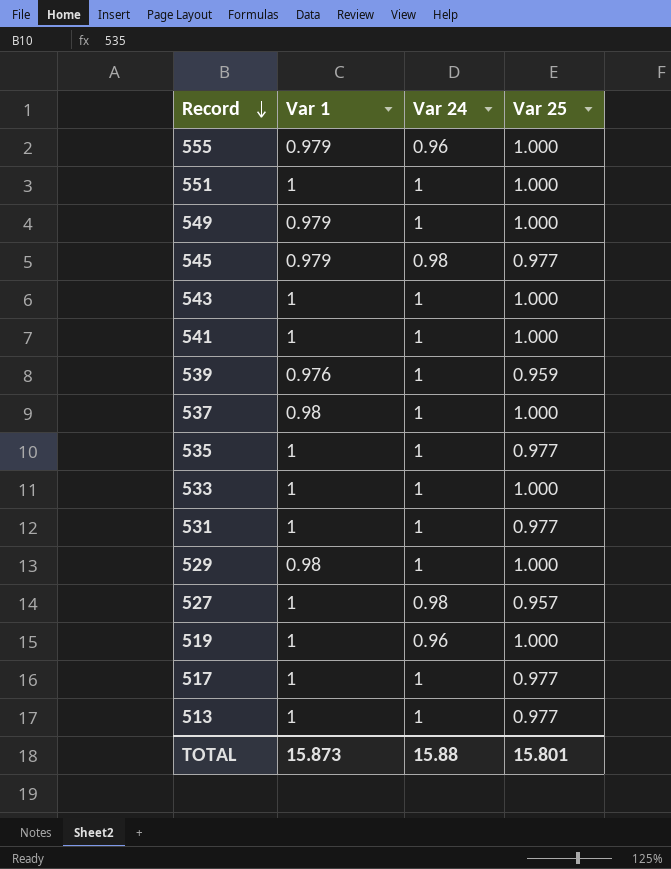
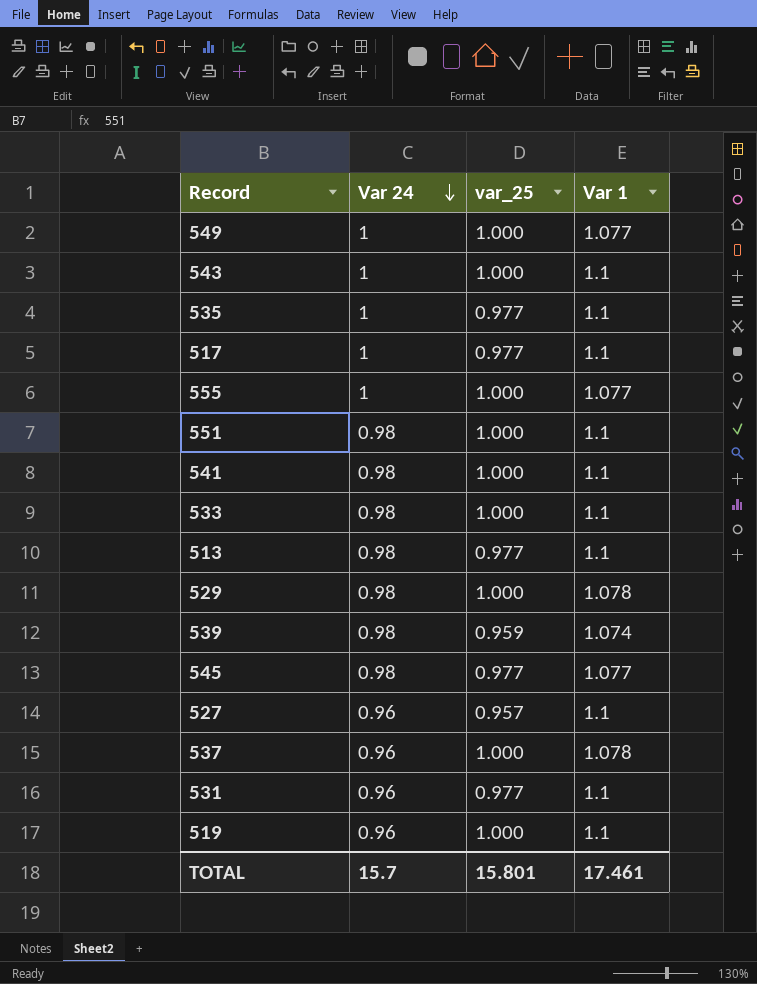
row order: Record descending -> Var 24 descending
column name: Var 25 -> var_25
column Var 1 | position: 2 -> 4
549 | Var 1: 0.979 -> 1.077
543 | Var 1: 1 -> 1.1
535 | Var 1: 1 -> 1.1
517 | Var 1: 1 -> 1.1
555 | Var 24: 0.96 -> 1
555 | Var 1: 0.979 -> 1.077
551 | Var 24: 1 -> 0.98
551 | Var 1: 1 -> 1.1
541 | Var 24: 1 -> 0.98
541 | Var 1: 1 -> 1.1
533 | Var 24: 1 -> 0.98
533 | Var 1: 1 -> 1.1
513 | Var 24: 1 -> 0.98
513 | Var 1: 1 -> 1.1
529 | Var 24: 1 -> 0.98
529 | Var 1: 0.98 -> 1.078
539 | Var 24: 1 -> 0.98
539 | Var 1: 0.976 -> 1.074
545 | Var 1: 0.979 -> 1.077
527 | Var 24: 0.98 -> 0.96
527 | Var 1: 1 -> 1.1
537 | Var 24: 1 -> 0.96
537 | Var 1: 0.98 -> 1.078
531 | Var 24: 1 -> 0.96
531 | Var 1: 1 -> 1.1
519 | Var 1: 1 -> 1.1
TOTAL | Var 24: 15.88 -> 15.7
TOTAL | Var 1: 15.873 -> 17.461

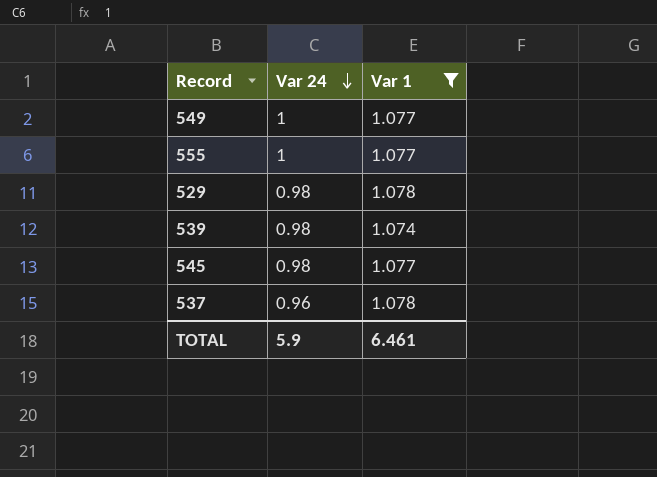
filter: none -> Var 1 != 1.1
column var_25 | position: 3 -> none
TOTAL | Var 24: 15.7 -> 5.9
TOTAL | Var 1: 17.461 -> 6.461

